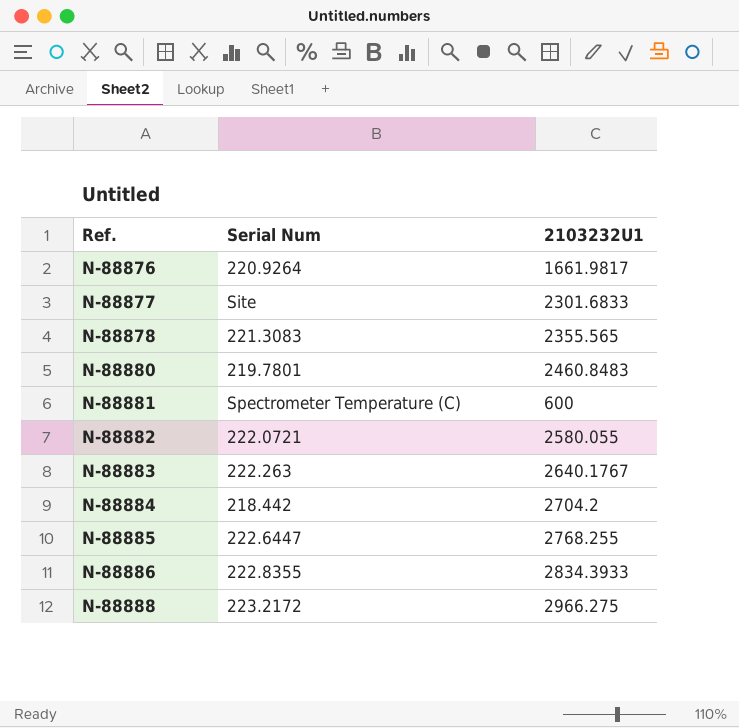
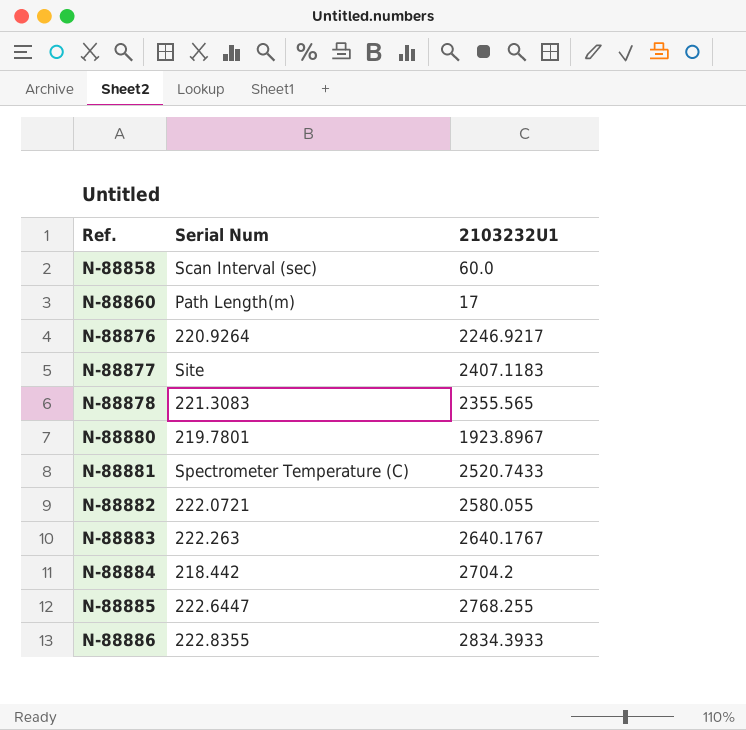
row N-88888: 223.2172 | 2966.275 -> none
row N-88858: none -> Scan Interval (sec) | 60.0
row N-88860: none -> Path Length(m) | 17
N-88876 | 2103232U1: 1661.9817 -> 2246.9217
N-88877 | 2103232U1: 2301.6833 -> 2407.1183
N-88880 | 2103232U1: 2460.8483 -> 1923.8967
N-88881 | 2103232U1: 600 -> 2520.7433

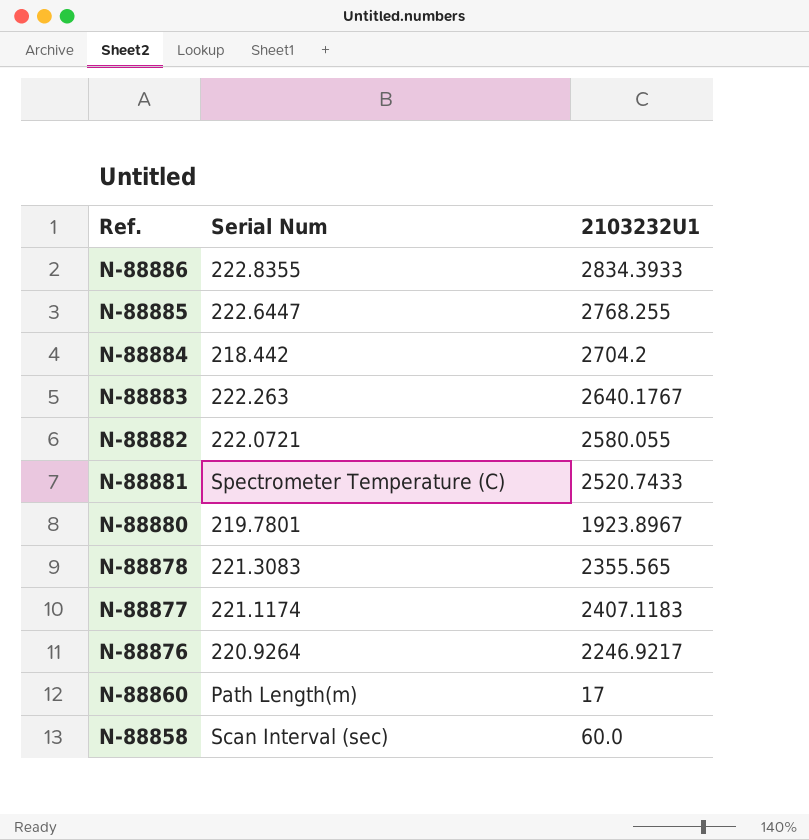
row order: Ref. ascending -> Ref. descending
N-88877 | Serial Num: Site -> 221.1174

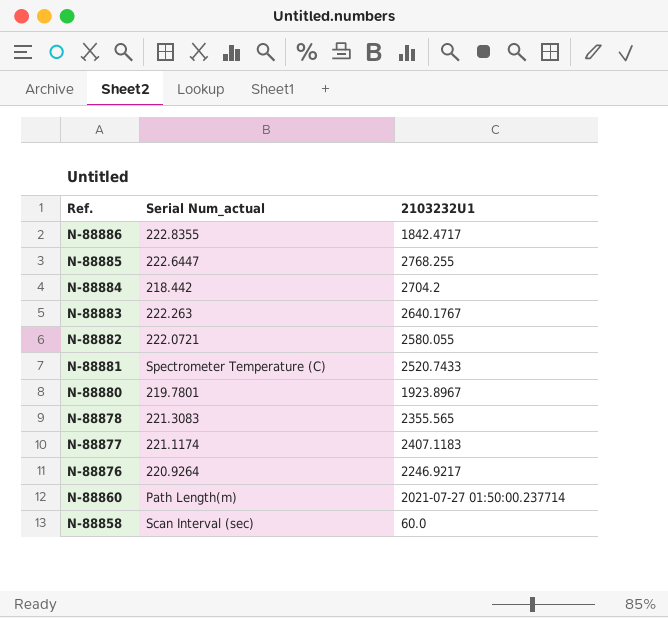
column name: Serial Num -> Serial Num_actual
N-88886 | 2103232U1: 2834.3933 -> 1842.4717
N-88860 | 2103232U1: 17 -> 2021-07-27 01:50:00.237714

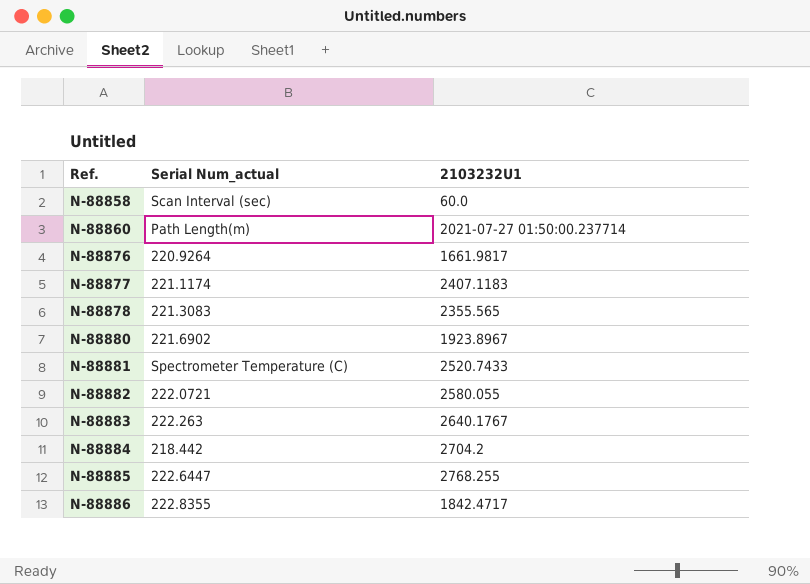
row order: Ref. descending -> Ref. ascending
N-88876 | 2103232U1: 2246.9217 -> 1661.9817
N-88880 | Serial Num_actual: 219.7801 -> 221.6902

